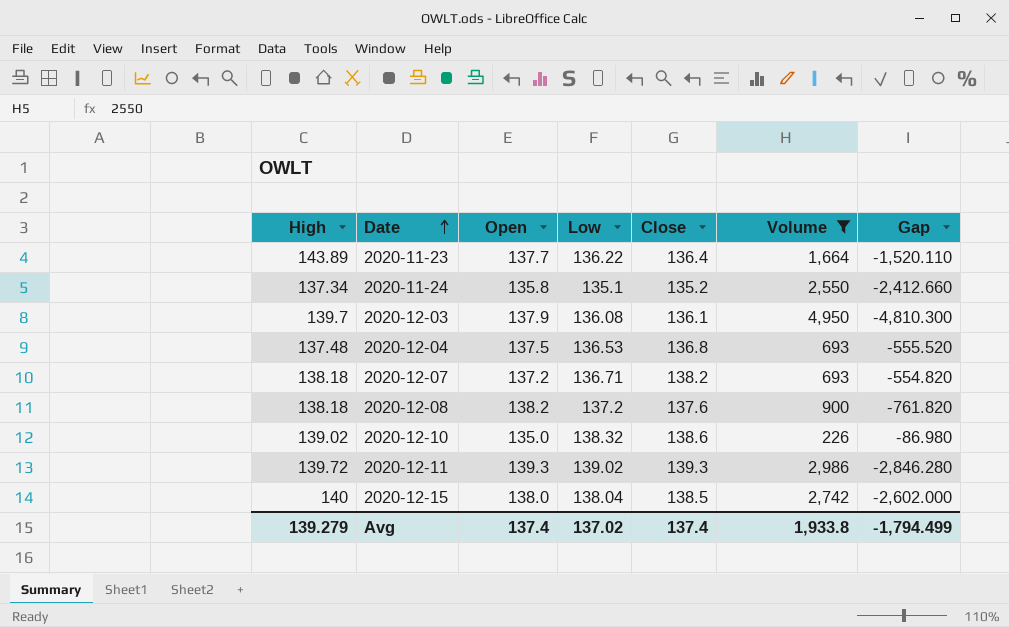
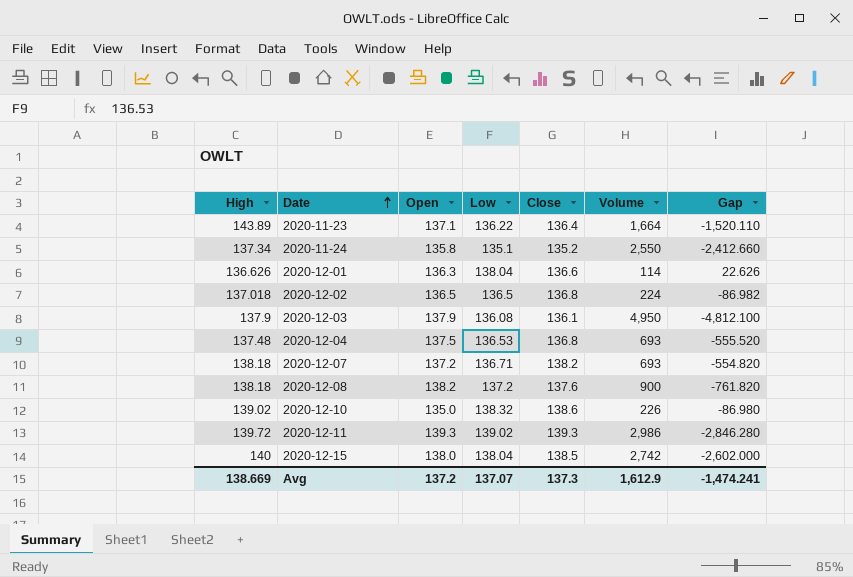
filter: Volume >= 226 -> none
2020-11-23 | Open: 137.7 -> 137.1
2020-12-03 | High: 139.7 -> 137.9
2020-12-03 | Gap: -4,810.300 -> -4,812.100
Avg | High: 139.279 -> 138.669
Avg | Open: 137.4 -> 137.2
Avg | Low: 137.02 -> 137.07
Avg | Close: 137.4 -> 137.3
Avg | Volume: 1,933.8 -> 1,612.9
Avg | Gap: -1,794.499 -> -1,474.241

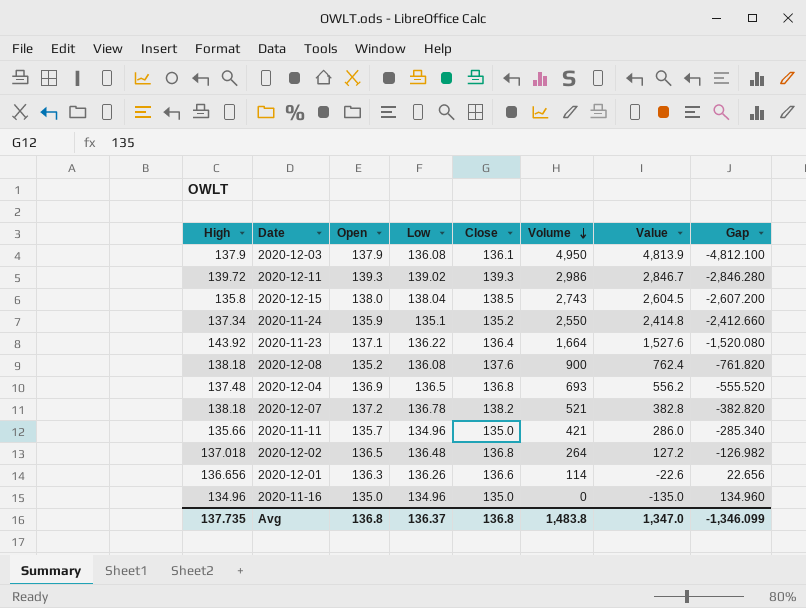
row order: Date ascending -> Volume descending
column Value | formula: none -> [Volume] - [Close]
row 2020-12-10: 139.02 | 135.0 | 138.32 | 138.6 | 226 | -86.980 -> none
2020-12-15 | High: 140 -> 135.8
2020-12-15 | Volume: 2,742 -> 2,743
2020-12-15 | Gap: -2,602.000 -> -2,607.200
2020-11-24 | Open: 135.8 -> 135.9
2020-11-23 | High: 143.89 -> 143.92
2020-11-23 | Gap: -1,520.110 -> -1,520.080
2020-12-08 | Open: 138.2 -> 135.2
2020-12-08 | Low: 137.2 -> 136.08
2020-12-04 | Open: 137.5 -> 136.9
2020-12-04 | Low: 136.53 -> 136.5
2020-12-07 | Low: 136.71 -> 136.78
2020-12-07 | Volume: 693 -> 521
2020-12-07 | Gap: -554.820 -> -382.820
row 2020-11-11: none -> 135.66 | 135.7 | 134.96 | 135.0 | 421 | 286.0 | -285.340
2020-12-02 | Low: 136.5 -> 136.48
2020-12-02 | Volume: 224 -> 264
2020-12-02 | Gap: -86.982 -> -126.982
2020-12-01 | High: 136.626 -> 136.656
2020-12-01 | Low: 138.04 -> 136.26
2020-12-01 | Gap: 22.626 -> 22.656
row 2020-11-16: none -> 134.96 | 135.0 | 134.96 | 135.0 | 0 | -135.0 | 134.960
Avg | High: 138.669 -> 137.735
Avg | Open: 137.2 -> 136.8
Avg | Low: 137.07 -> 136.37
Avg | Close: 137.3 -> 136.8
Avg | Volume: 1,612.9 -> 1,483.8
Avg | Gap: -1,474.241 -> -1,346.099

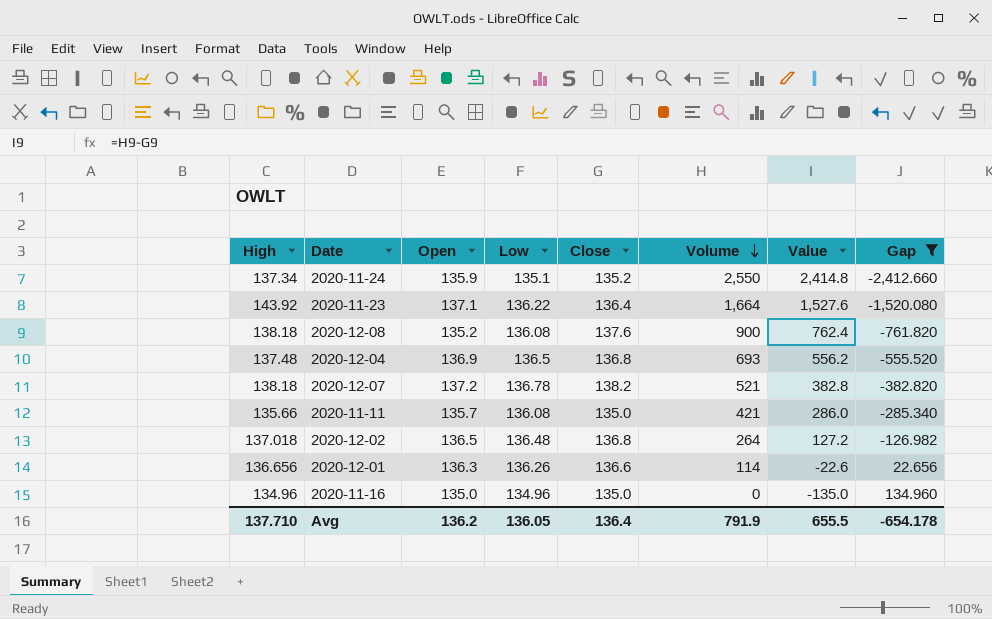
filter: none -> Gap >= -2,412.660
2020-11-11 | Low: 134.96 -> 136.08
Avg | High: 137.735 -> 137.710
Avg | Open: 136.8 -> 136.2
Avg | Low: 136.37 -> 136.05
Avg | Close: 136.8 -> 136.4
Avg | Volume: 1,483.8 -> 791.9
Avg | Value: 1,347.0 -> 655.5
Avg | Gap: -1,346.099 -> -654.178

